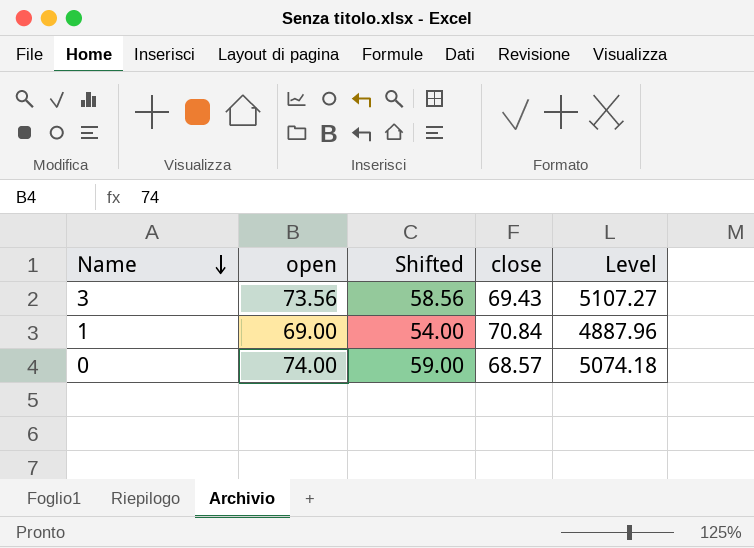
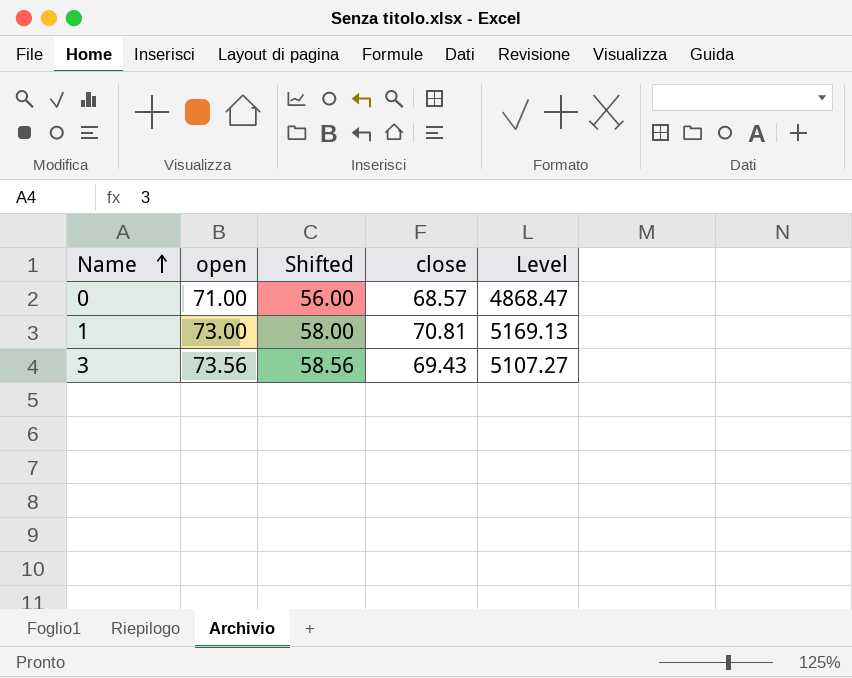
row order: Name descending -> Name ascending
0 | open: 74.00 -> 71.00
0 | Shifted: 59.00 -> 56.00
0 | Level: 5074.18 -> 4868.47
1 | open: 69.00 -> 73.00
1 | Shifted: 54.00 -> 58.00
1 | close: 70.84 -> 70.81
1 | Level: 4887.96 -> 5169.13

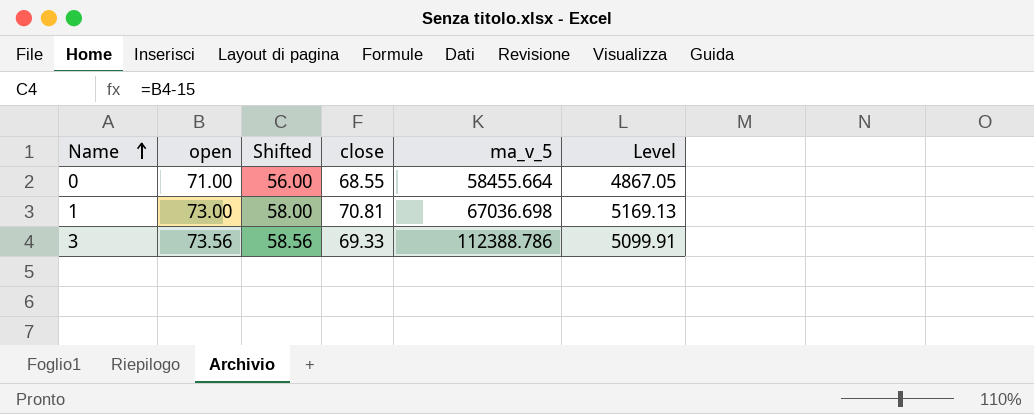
column ma_v_5 | position: none -> 5
0 | close: 68.57 -> 68.55
0 | Level: 4868.47 -> 4867.05
3 | close: 69.43 -> 69.33
3 | Level: 5107.27 -> 5099.91

